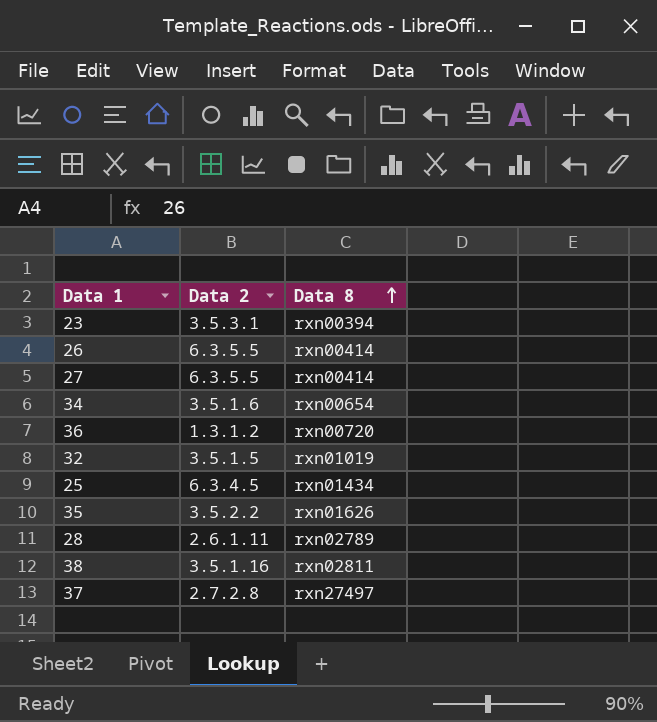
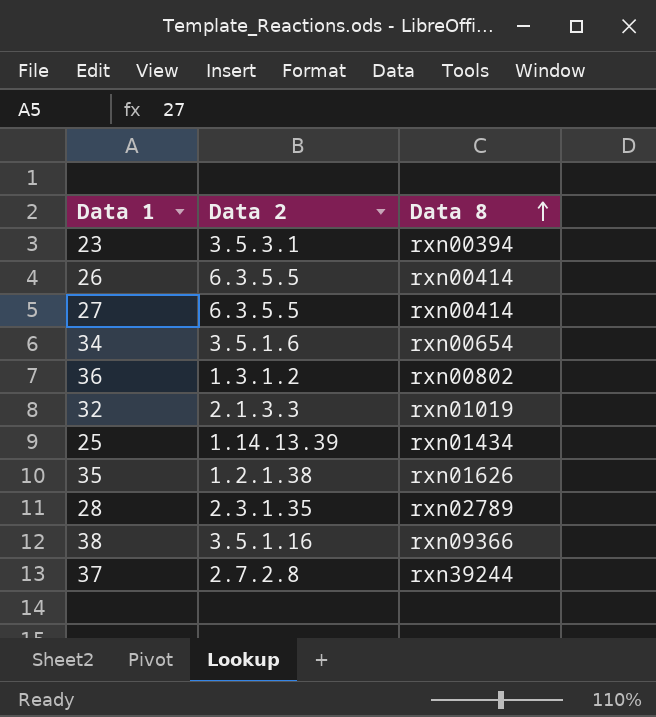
36 | Data 8: rxn00720 -> rxn00802
32 | Data 2: 3.5.1.5 -> 2.1.3.3
25 | Data 2: 6.3.4.5 -> 1.14.13.39
35 | Data 2: 3.5.2.2 -> 1.2.1.38
28 | Data 2: 2.6.1.11 -> 2.3.1.35
38 | Data 8: rxn02811 -> rxn09366
37 | Data 8: rxn27497 -> rxn39244

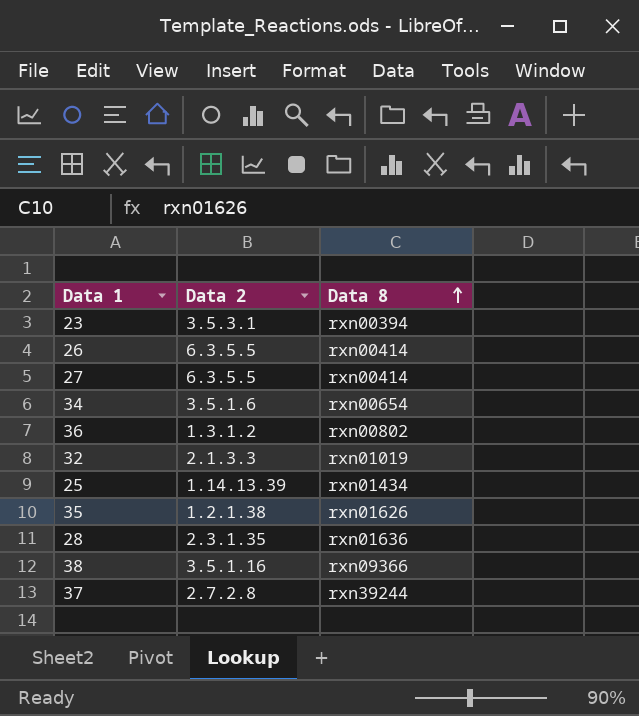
28 | Data 8: rxn02789 -> rxn01636

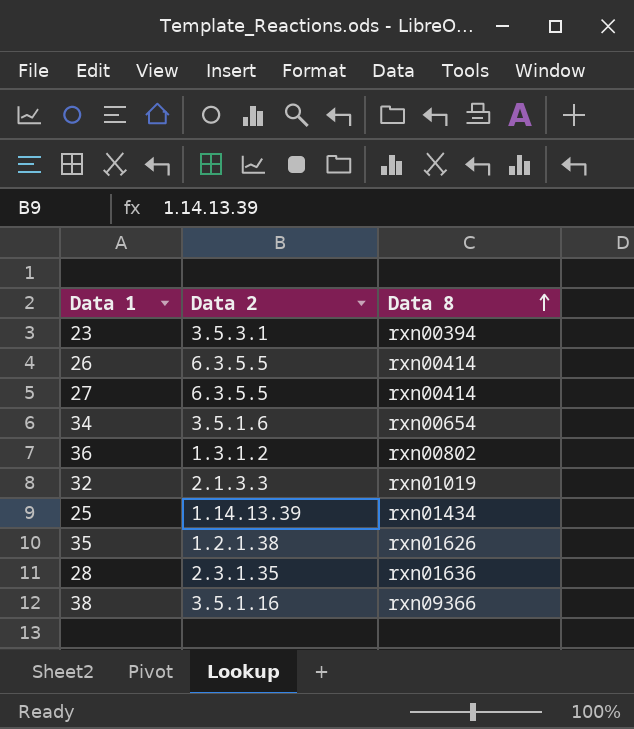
row 37: 2.7.2.8 | rxn39244 -> none

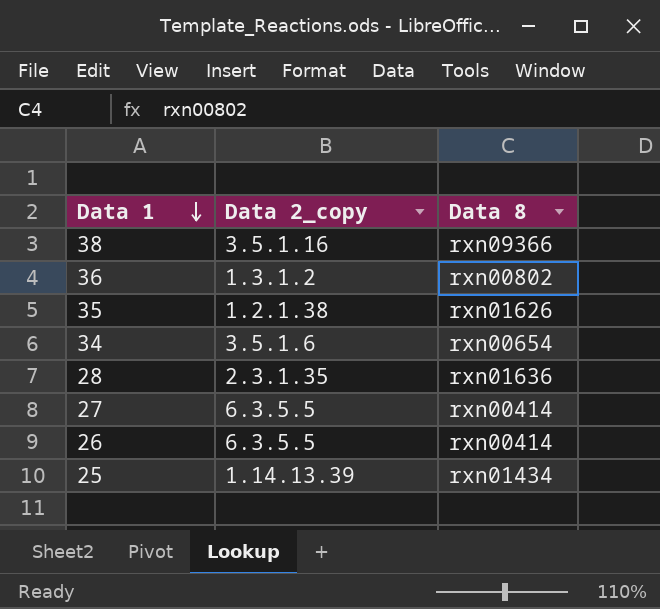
row order: Data 8 ascending -> Data 1 descending
column name: Data 2 -> Data 2_copy
row 23: 3.5.3.1 | rxn00394 -> none
row 32: 2.1.3.3 | rxn01019 -> none

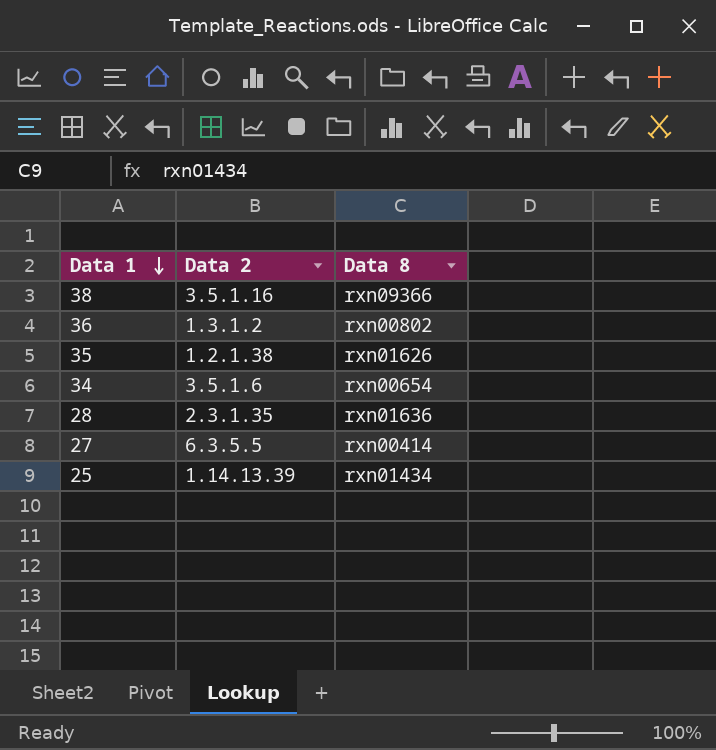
column name: Data 2_copy -> Data 2
row 26: 6.3.5.5 | rxn00414 -> none

